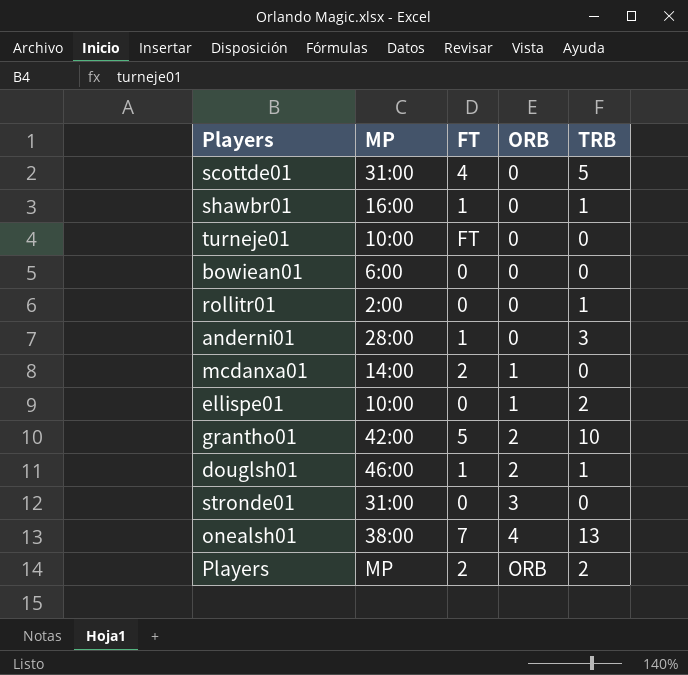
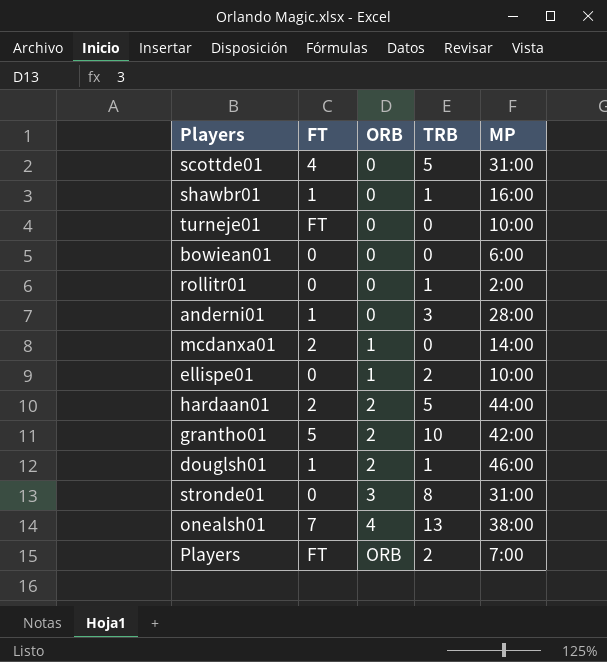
column MP | position: 2 -> 5
row hardaan01: none -> 2 | 2 | 5 | 44:00
stronde01 | TRB: 0 -> 8
Players | FT: 2 -> FT
Players | MP: MP -> 7:00

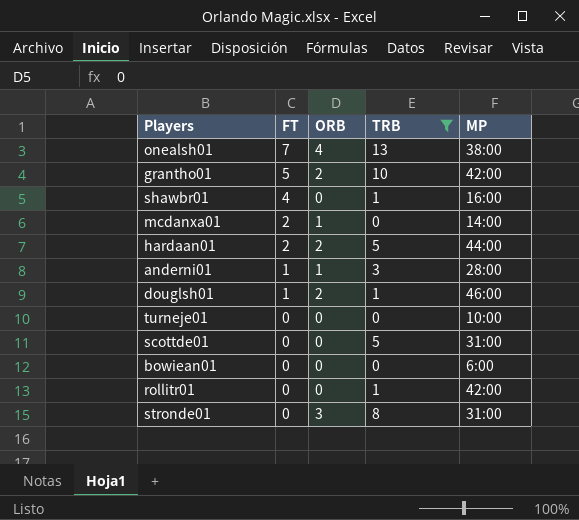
filter: none -> TRB != 2
row order: ORB ascending -> FT descending
shawbr01 | FT: 1 -> 4
anderni01 | ORB: 0 -> 1
turneje01 | FT: FT -> 0
scottde01 | FT: 4 -> 0
rollitr01 | MP: 2:00 -> 42:00

